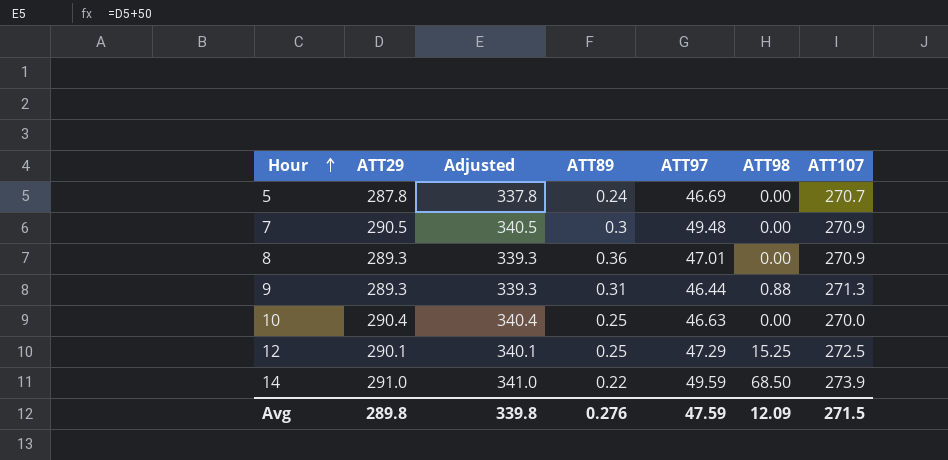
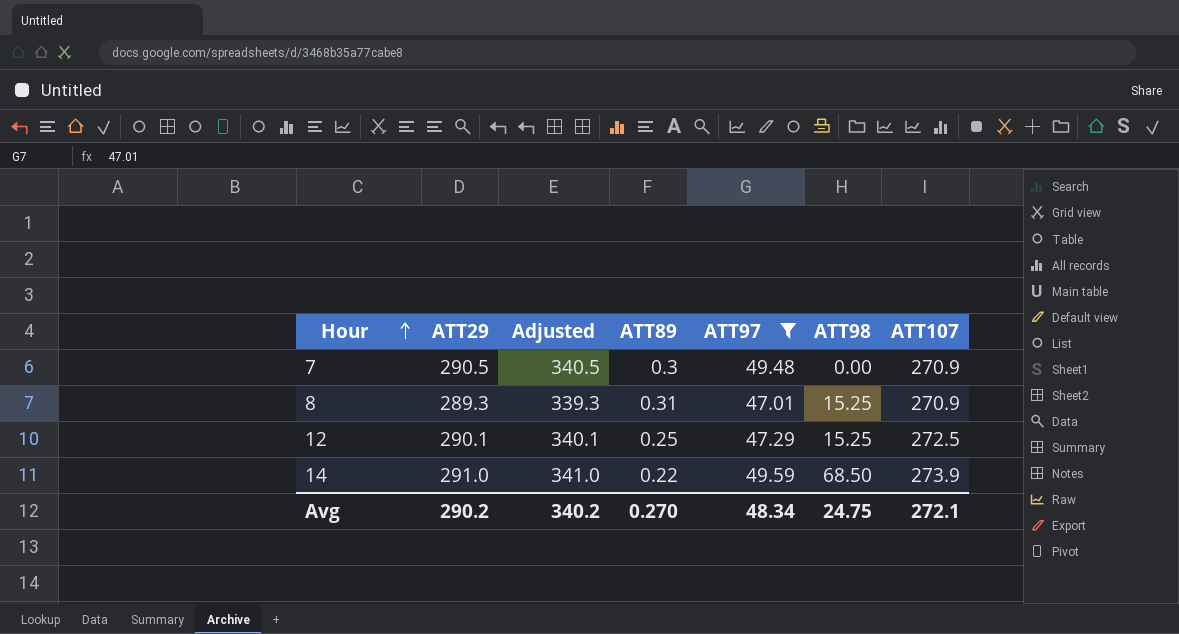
filter: none -> ATT97 >= 47.01
8 | ATT89: 0.36 -> 0.31
8 | ATT98: 0.00 -> 15.25
Avg | ATT29: 289.8 -> 290.2
Avg | Adjusted: 339.8 -> 340.2
Avg | ATT89: 0.276 -> 0.270
Avg | ATT97: 47.59 -> 48.34
Avg | ATT98: 12.09 -> 24.75
Avg | ATT107: 271.5 -> 272.1

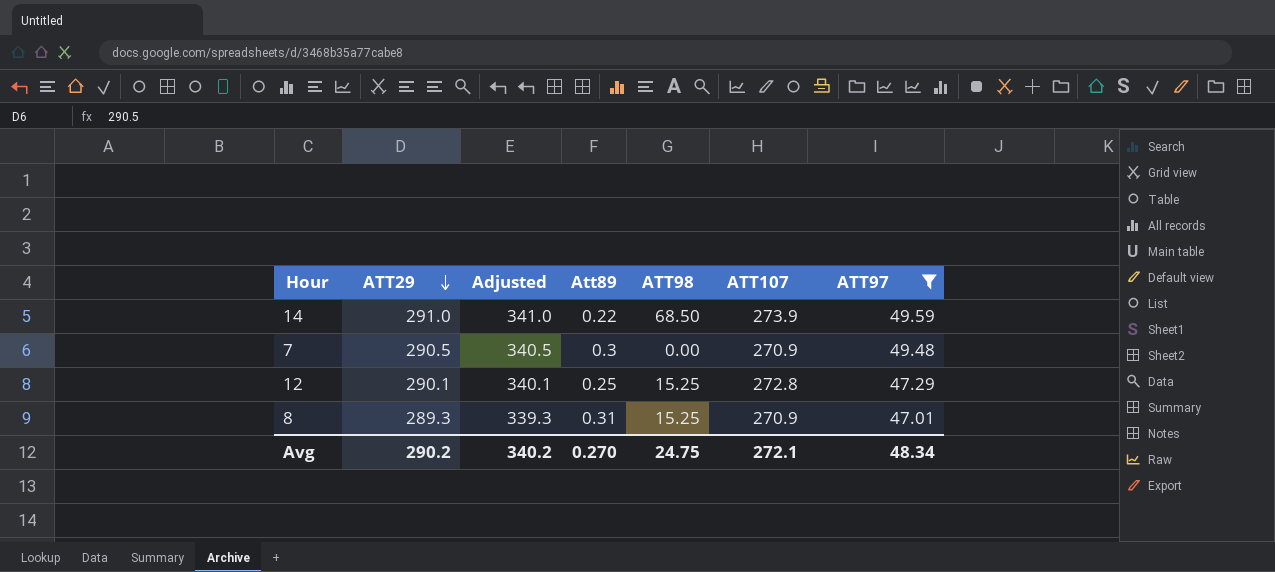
row order: Hour ascending -> ATT29 descending
column name: ATT89 -> Att89
column ATT97 | position: 5 -> 7
12 | ATT107: 272.5 -> 272.8

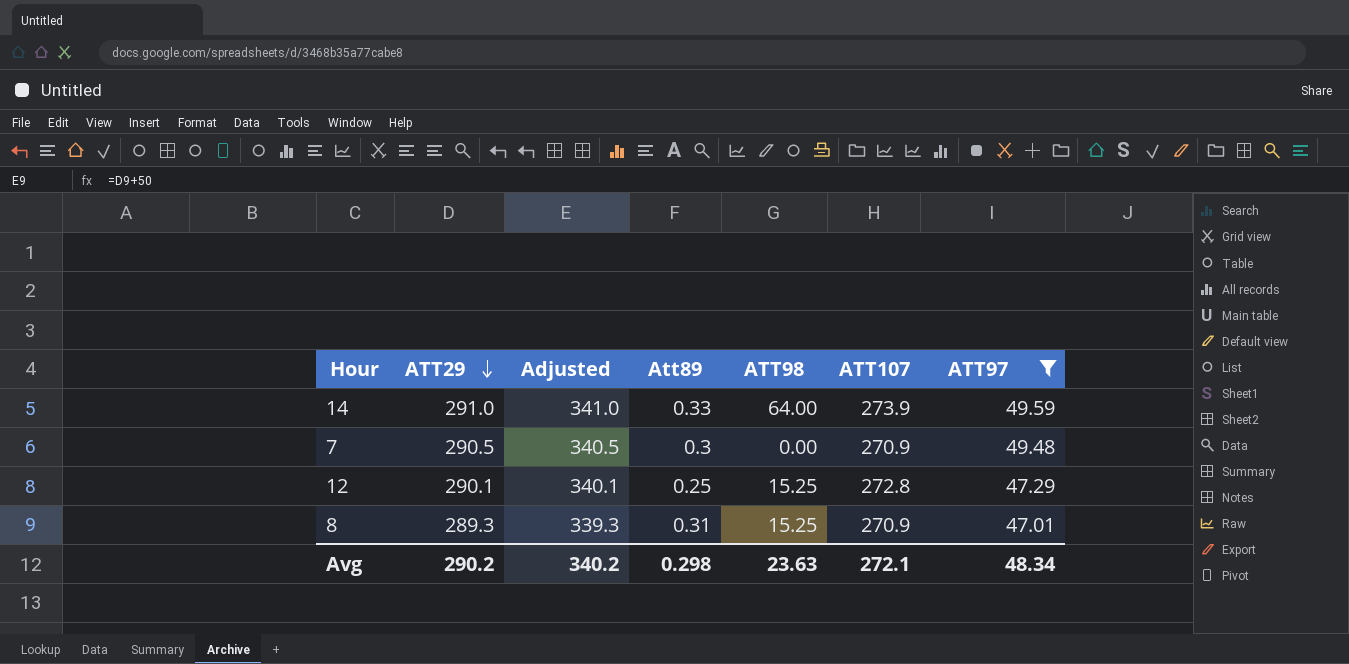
14 | Att89: 0.22 -> 0.33
14 | ATT98: 68.50 -> 64.00
Avg | Att89: 0.270 -> 0.298
Avg | ATT98: 24.75 -> 23.63

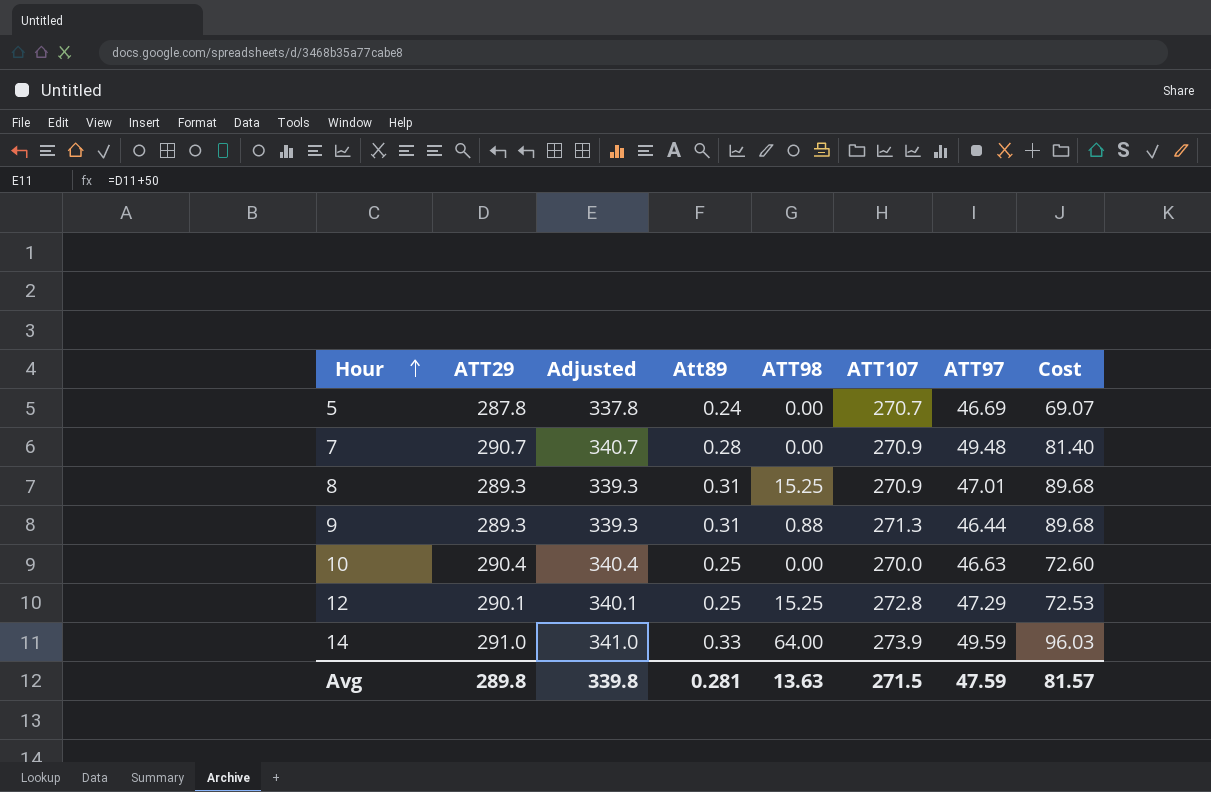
filter: ATT97 >= 47.01 -> none
row order: ATT29 descending -> Hour ascending
column Cost | formula: none -> [ATT29] * [Att89]
7 | ATT29: 290.5 -> 290.7
7 | Adjusted: 340.5 -> 340.7
7 | Att89: 0.3 -> 0.28
Avg | ATT29: 290.2 -> 289.8
Avg | Adjusted: 340.2 -> 339.8
Avg | Att89: 0.298 -> 0.281
Avg | ATT98: 23.63 -> 13.63
Avg | ATT107: 272.1 -> 271.5
Avg | ATT97: 48.34 -> 47.59

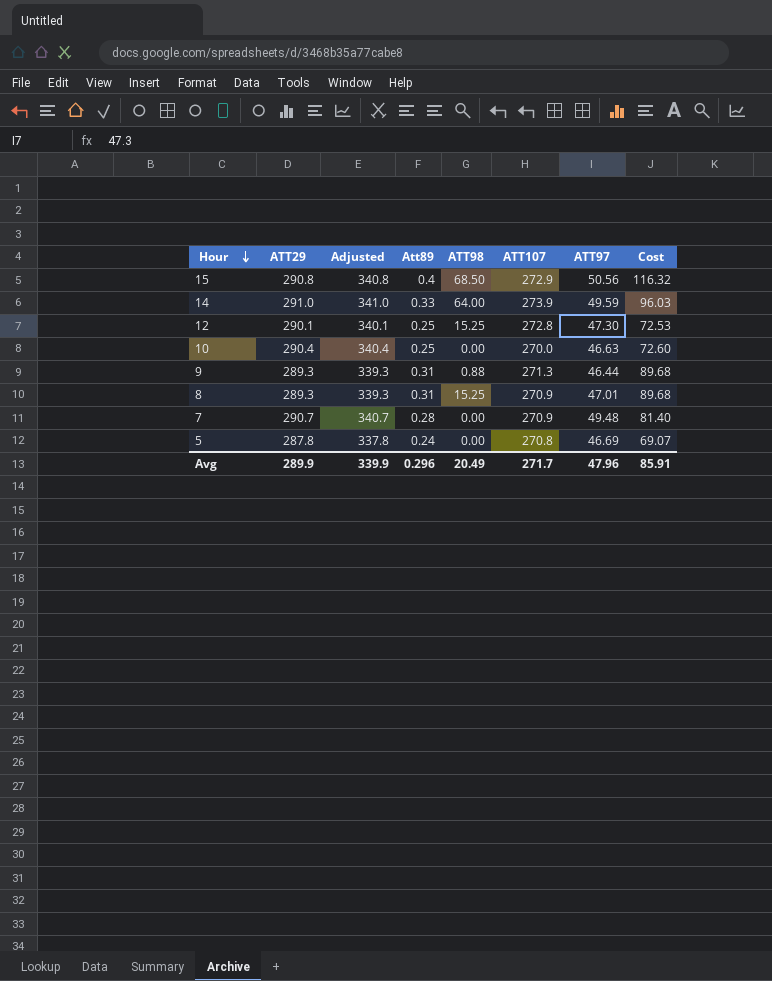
row order: Hour ascending -> Hour descending
row 15: none -> 290.8 | 340.8 | 0.4 | 68.50 | 272.9 | 50.56 | 116.32
12 | ATT97: 47.29 -> 47.30
5 | ATT107: 270.7 -> 270.8
Avg | ATT29: 289.8 -> 289.9
Avg | Adjusted: 339.8 -> 339.9
Avg | Att89: 0.281 -> 0.296
Avg | ATT98: 13.63 -> 20.49
Avg | ATT107: 271.5 -> 271.7
Avg | ATT97: 47.59 -> 47.96
Avg | Cost: 81.57 -> 85.91

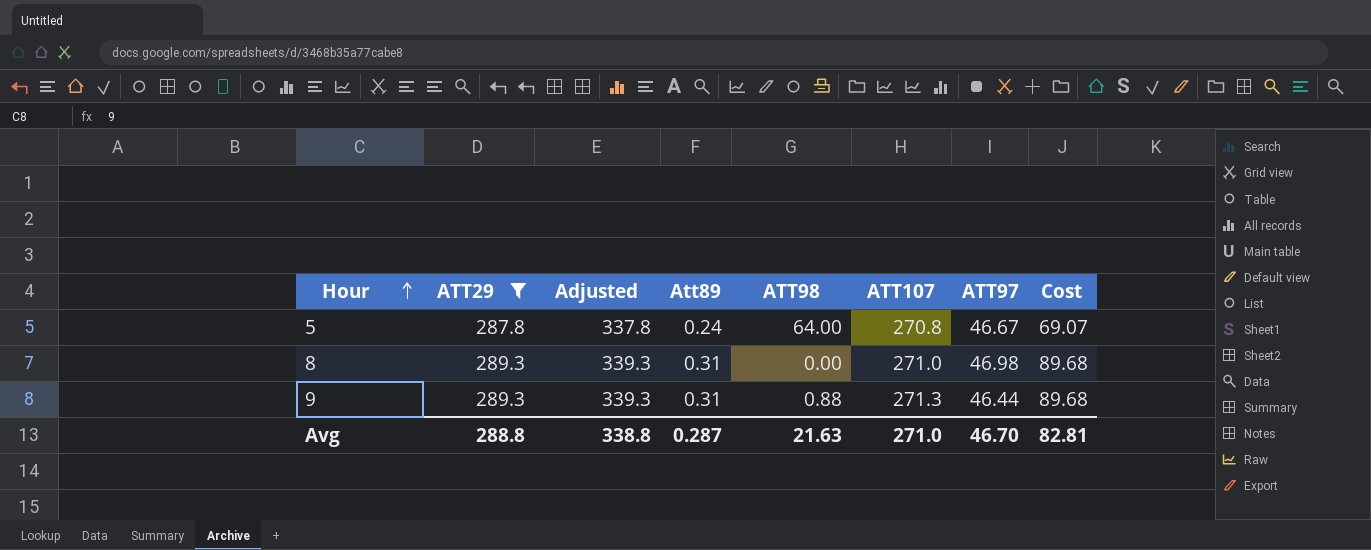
filter: none -> ATT29 <= 289.3
row order: Hour descending -> Hour ascending
5 | ATT98: 0.00 -> 64.00
5 | ATT97: 46.69 -> 46.67
8 | ATT98: 15.25 -> 0.00
8 | ATT107: 270.9 -> 271.0
8 | ATT97: 47.01 -> 46.98
Avg | ATT29: 289.9 -> 288.8
Avg | Adjusted: 339.9 -> 338.8
Avg | Att89: 0.296 -> 0.287
Avg | ATT98: 20.49 -> 21.63
Avg | ATT107: 271.7 -> 271.0
Avg | ATT97: 47.96 -> 46.70
Avg | Cost: 85.91 -> 82.81

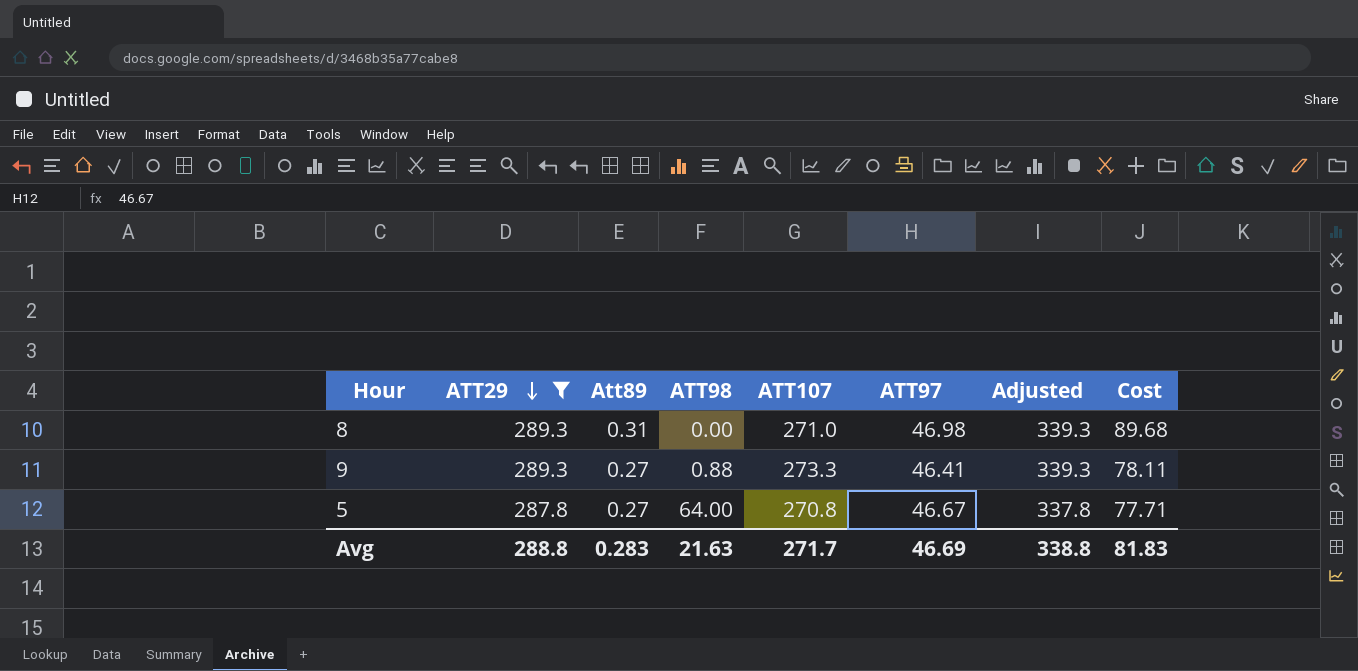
row order: Hour ascending -> ATT29 descending
column Adjusted | position: 3 -> 7
9 | Att89: 0.31 -> 0.27
9 | ATT107: 271.3 -> 273.3
9 | ATT97: 46.44 -> 46.41
9 | Cost: 89.68 -> 78.11
5 | Att89: 0.24 -> 0.27
5 | Cost: 69.07 -> 77.71
Avg | Att89: 0.287 -> 0.283
Avg | ATT107: 271.0 -> 271.7
Avg | ATT97: 46.70 -> 46.69
Avg | Cost: 82.81 -> 81.83

